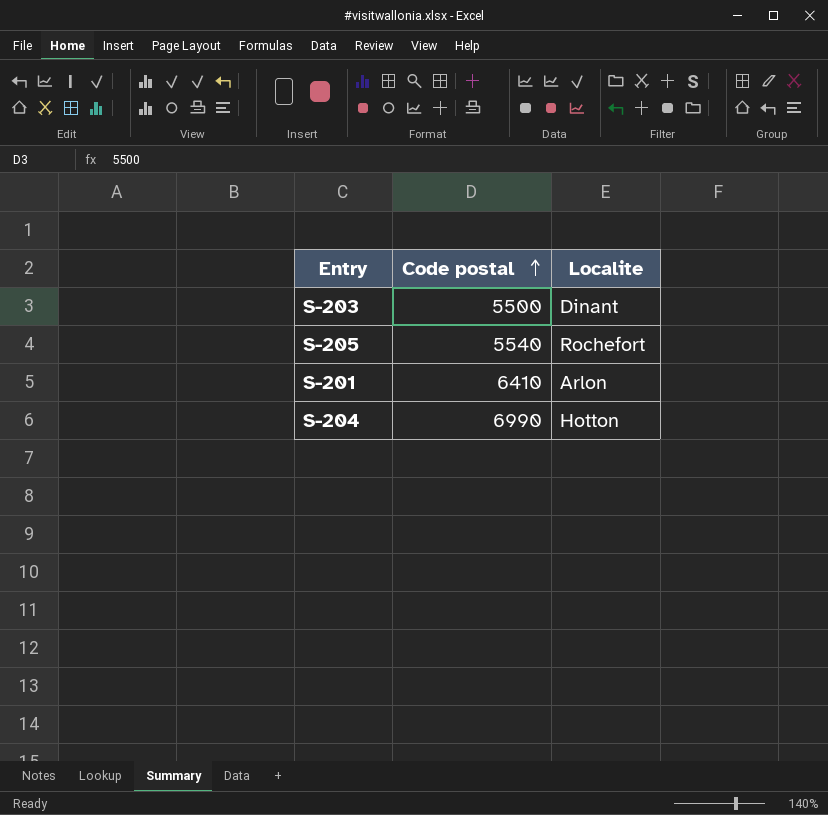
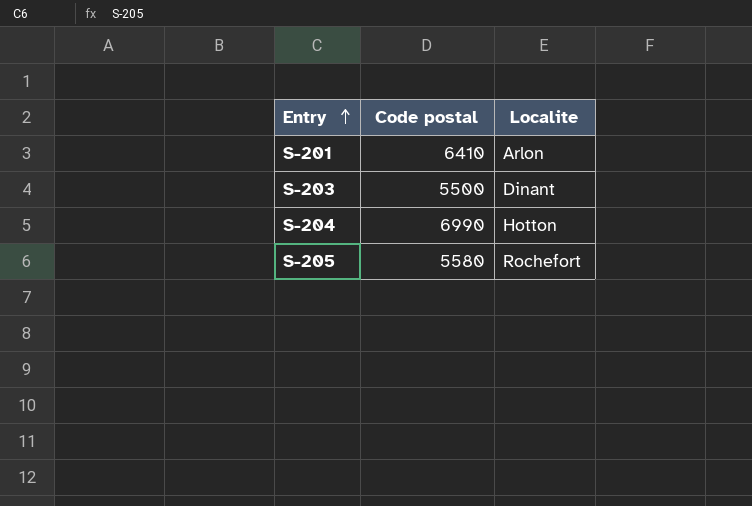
row order: Code postal ascending -> Entry ascending
S-205 | Code postal: 5540 -> 5580

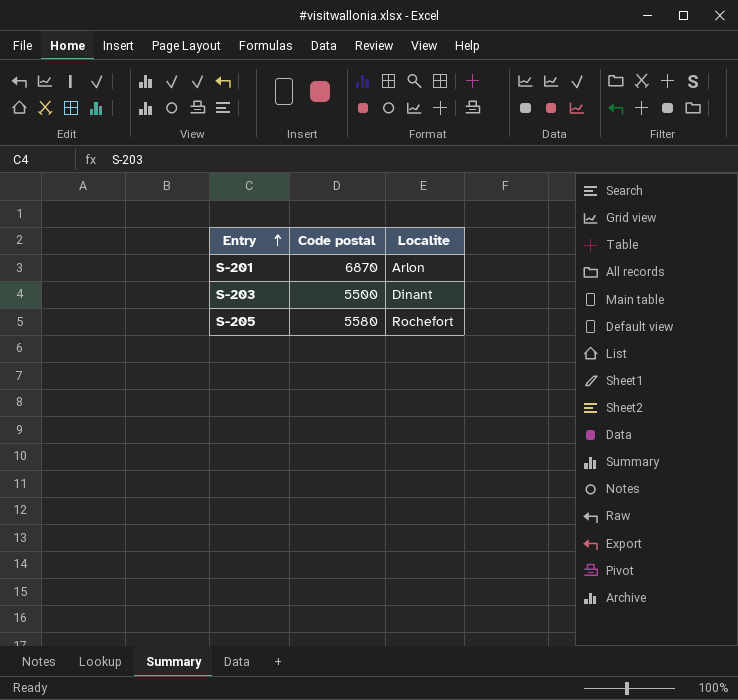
row S-204: 6990 | Hotton -> none
S-201 | Code postal: 6410 -> 6870

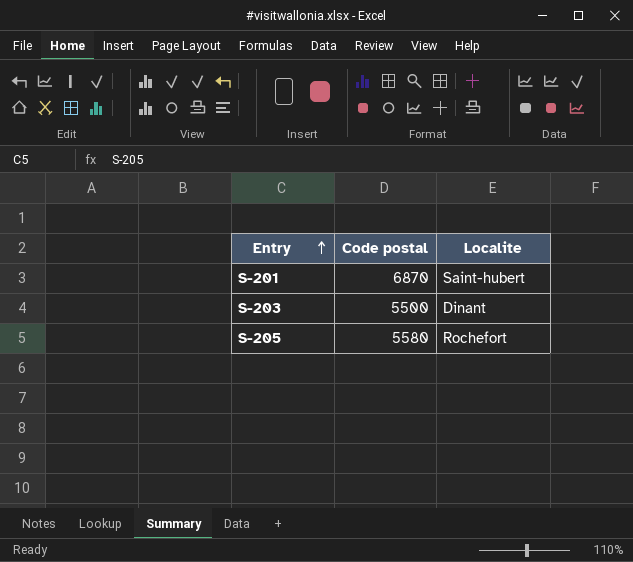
S-201 | Localite: Arlon -> Saint-hubert

